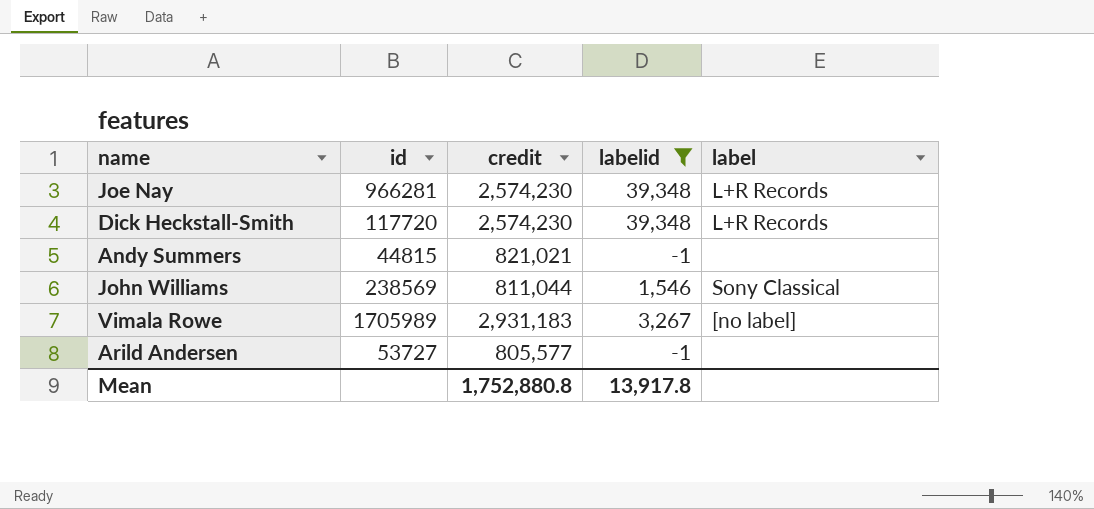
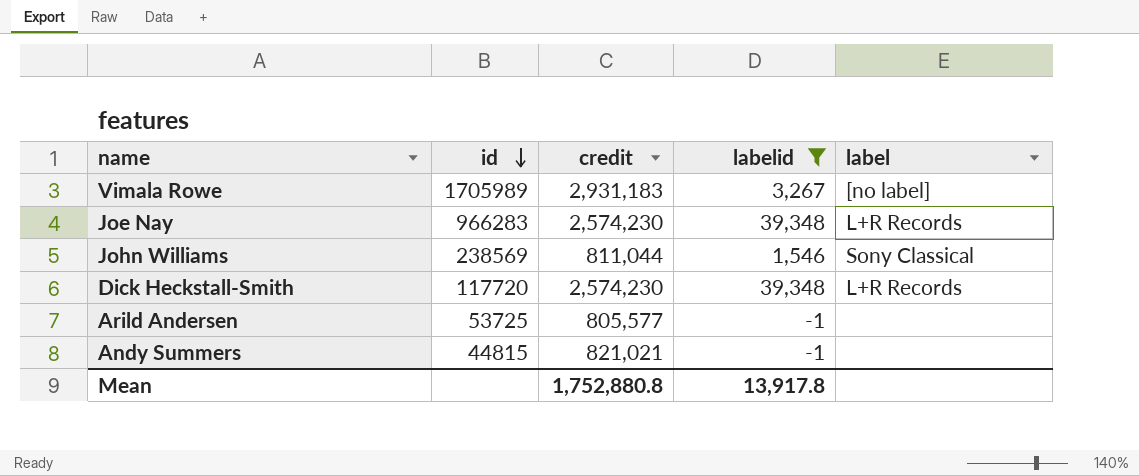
row order: none -> id descending
Joe Nay | id: 966281 -> 966283
Arild Andersen | id: 53727 -> 53725

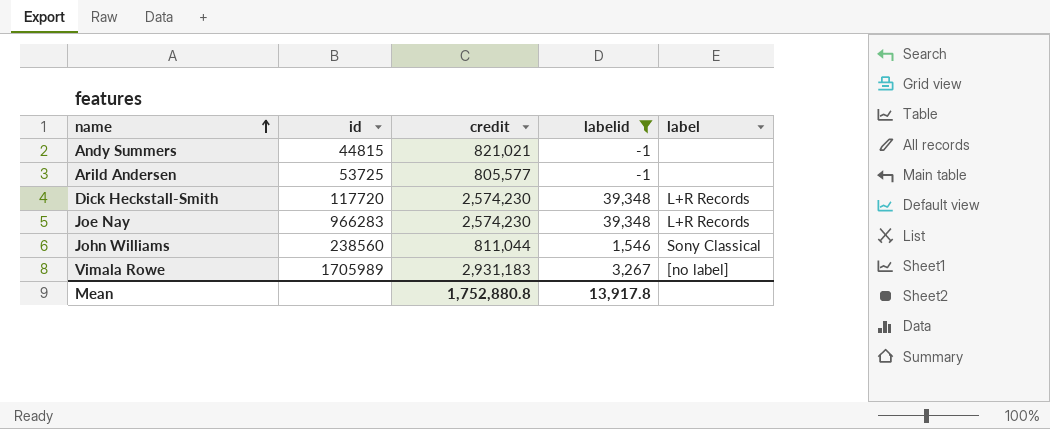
row order: id descending -> name ascending
John Williams | id: 238569 -> 238560

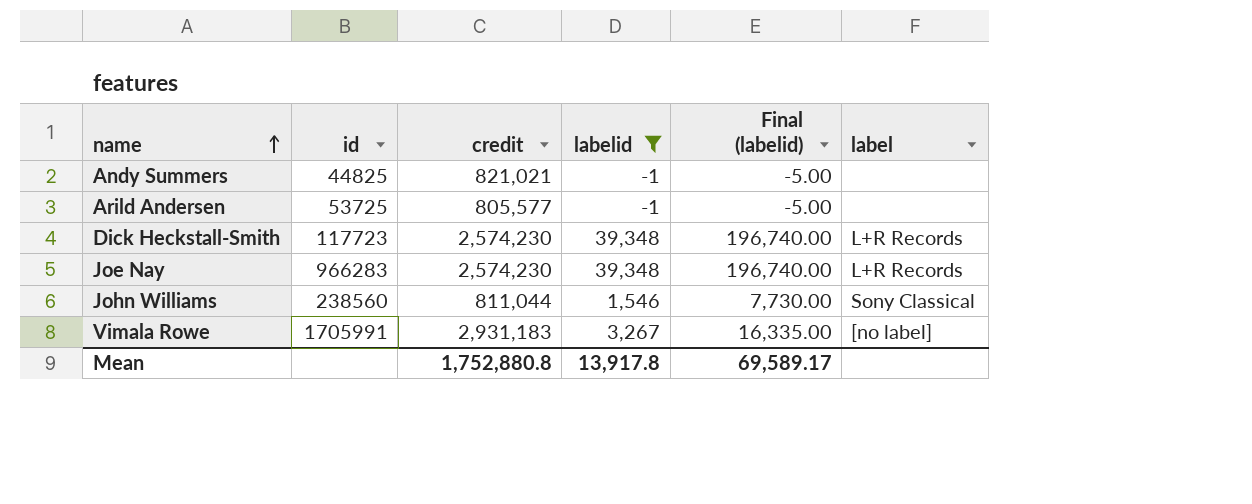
column Final (labelid) | formula: none -> [labelid] * 5
Andy Summers | id: 44815 -> 44825
Dick Heckstall‐Smith | id: 117720 -> 117723
Vimala Rowe | id: 1705989 -> 1705991

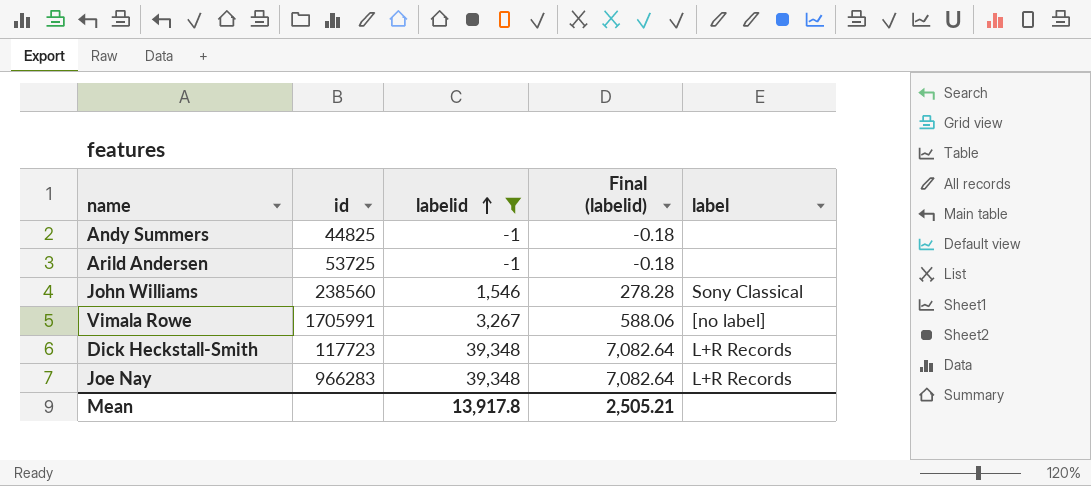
row order: name ascending -> labelid ascending
column credit | position: 3 -> none
column Final (labelid) | formula: [labelid] * 5 -> [labelid] * 0.18
Mean | Final (labelid): 69,589.17 -> 2,505.21

